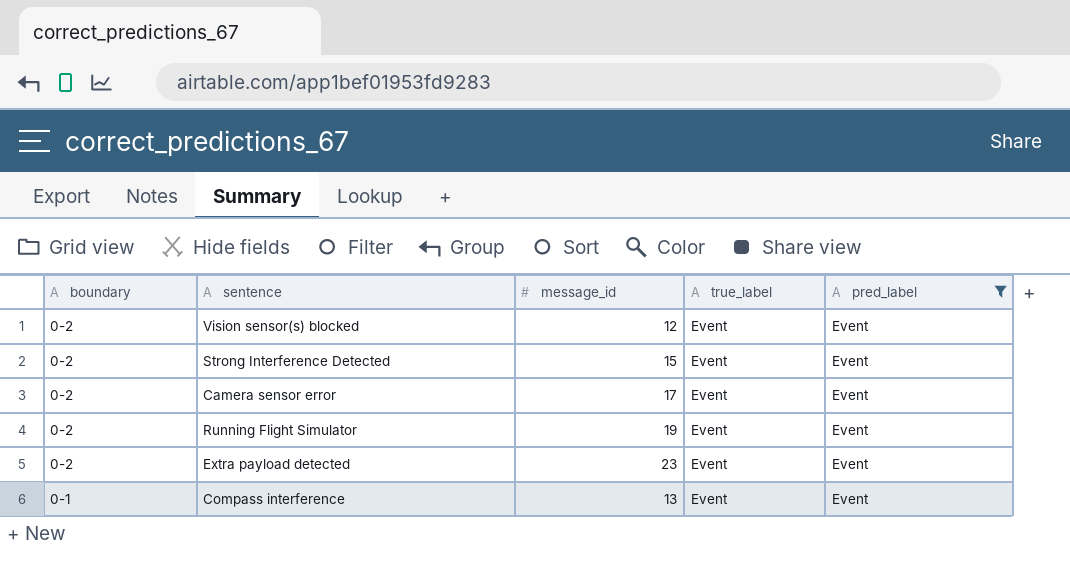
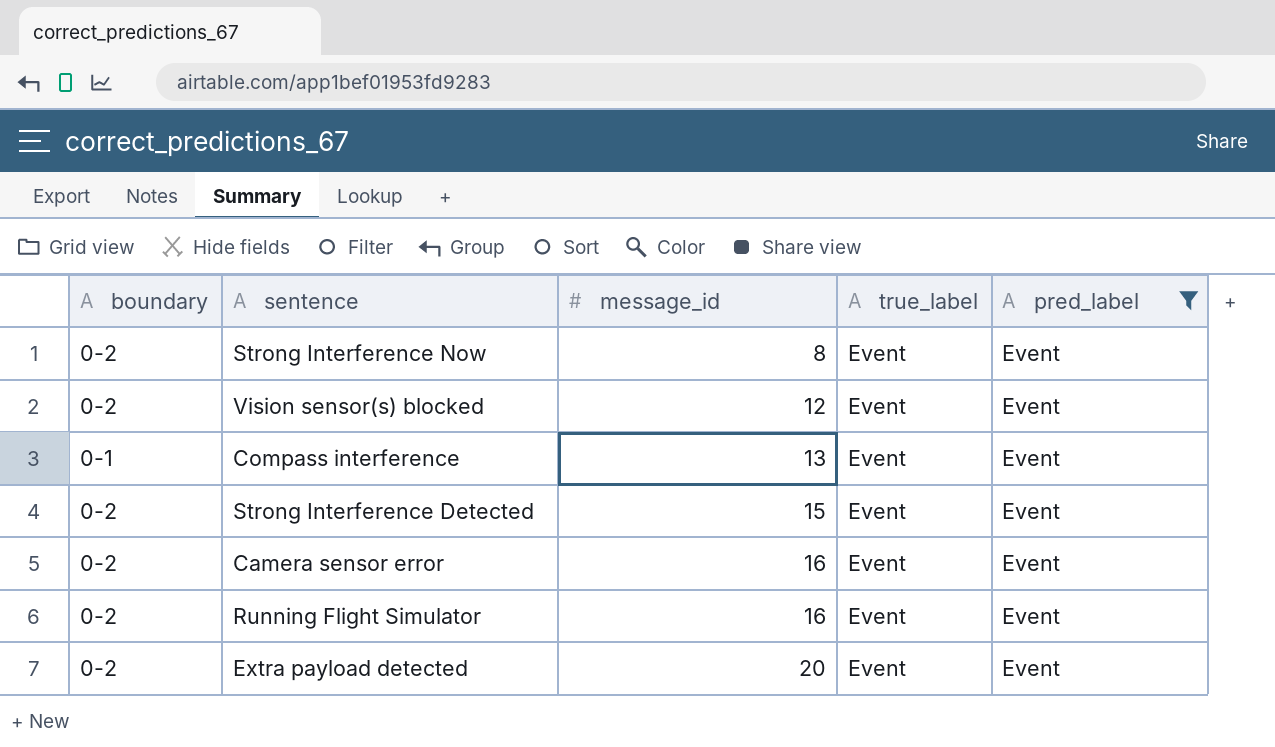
row order: boundary descending -> message_id ascending
row Strong Interference Now: none -> 0-2 | 8 | Event | Event
Camera sensor error | message_id: 17 -> 16
Running Flight Simulator | message_id: 19 -> 16
Extra payload detected | message_id: 23 -> 20

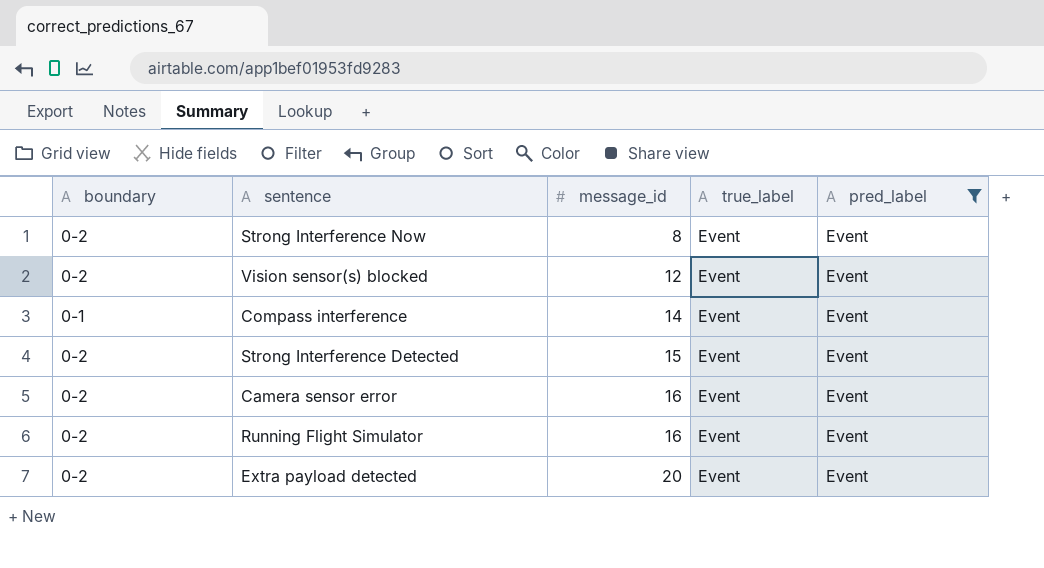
Compass interference | message_id: 13 -> 14

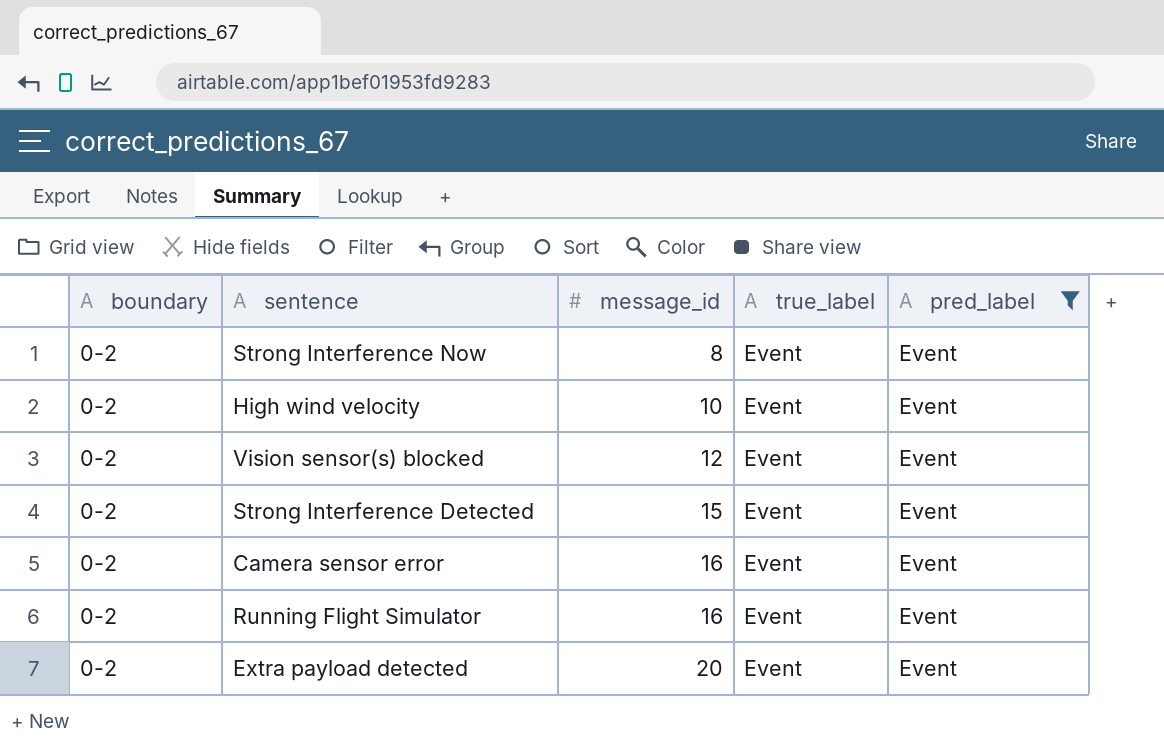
row Compass interference: 0-1 | 14 | Event | Event -> none
row High wind velocity: none -> 0-2 | 10 | Event | Event

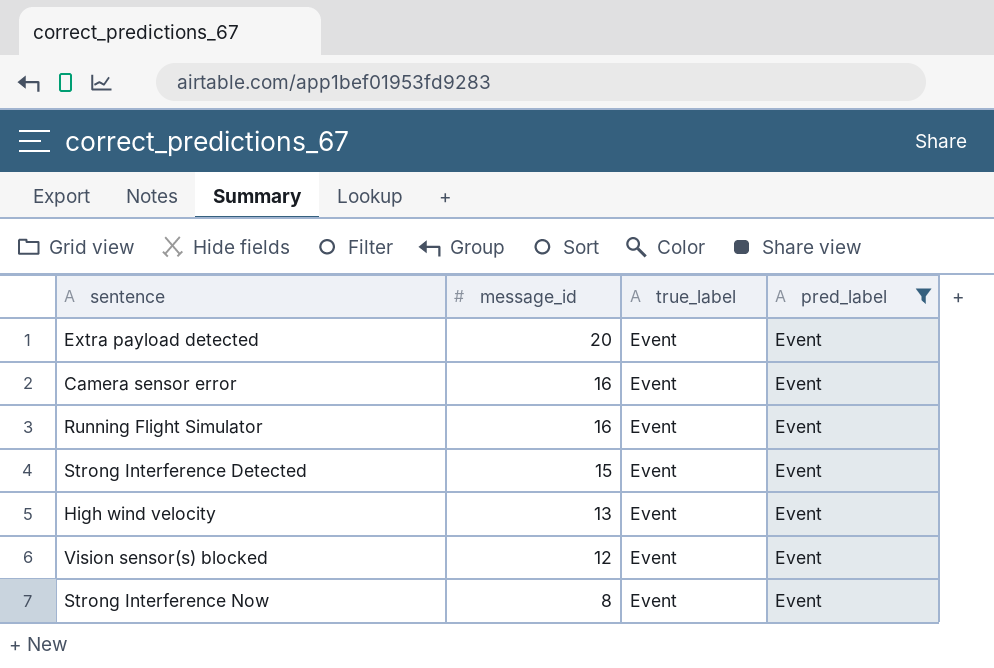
row order: message_id ascending -> message_id descending
column boundary | position: 1 -> none
High wind velocity | message_id: 10 -> 13

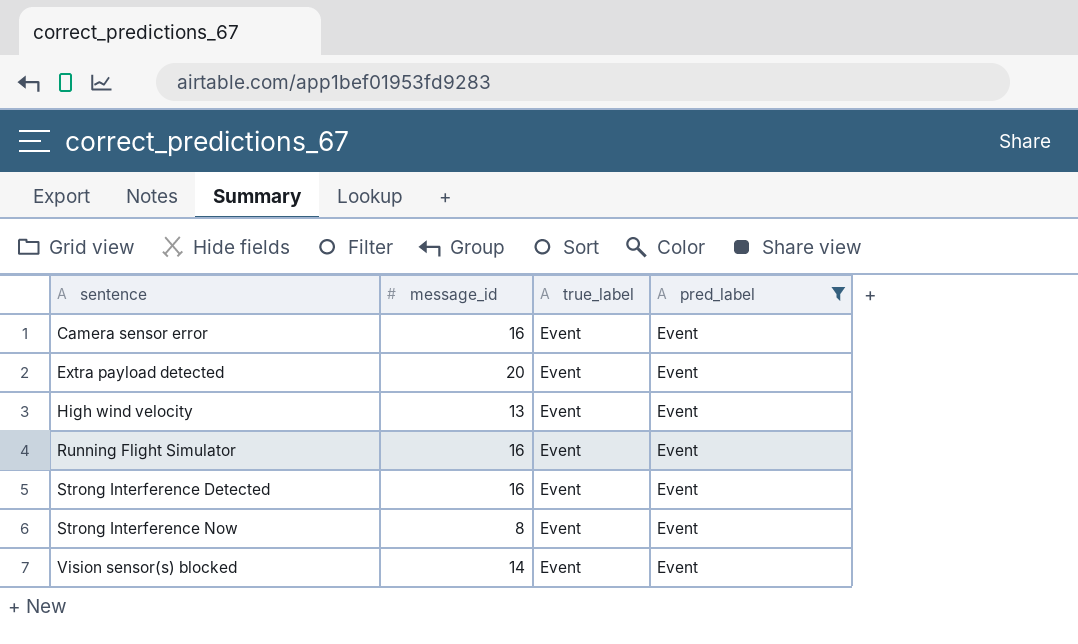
row order: message_id descending -> sentence ascending
Strong Interference Detected | message_id: 15 -> 16
Vision sensor(s) blocked | message_id: 12 -> 14

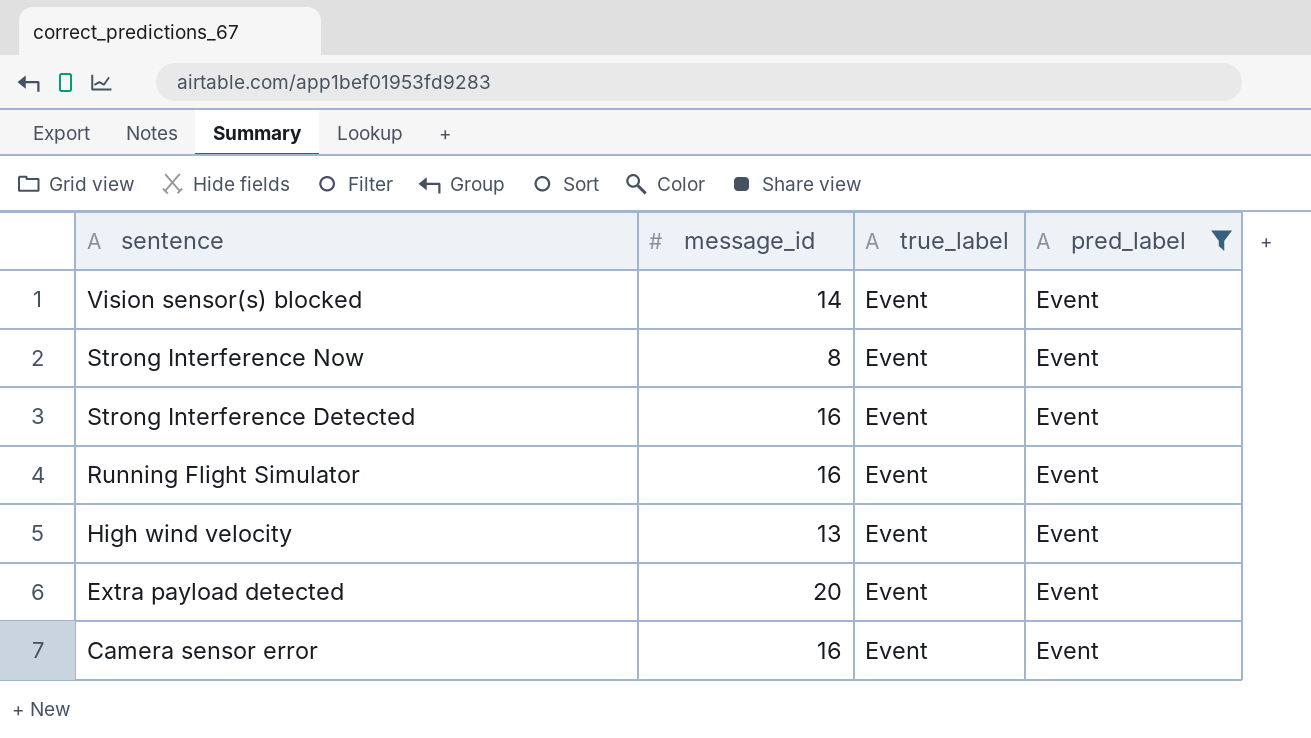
row order: sentence ascending -> sentence descending

